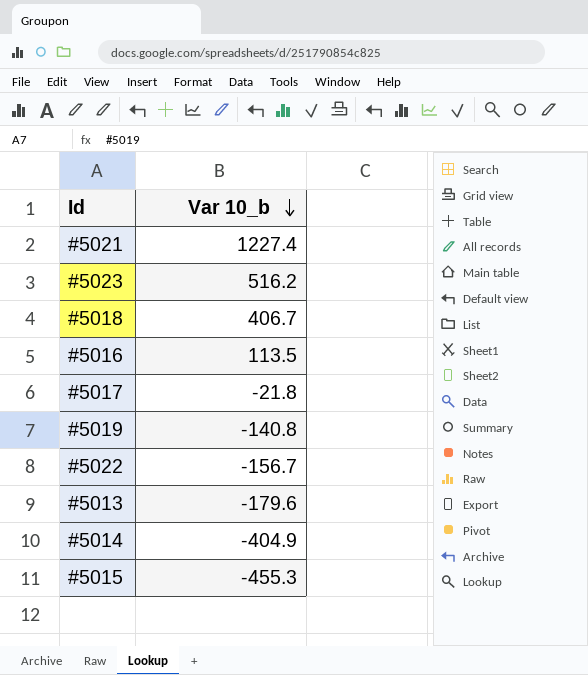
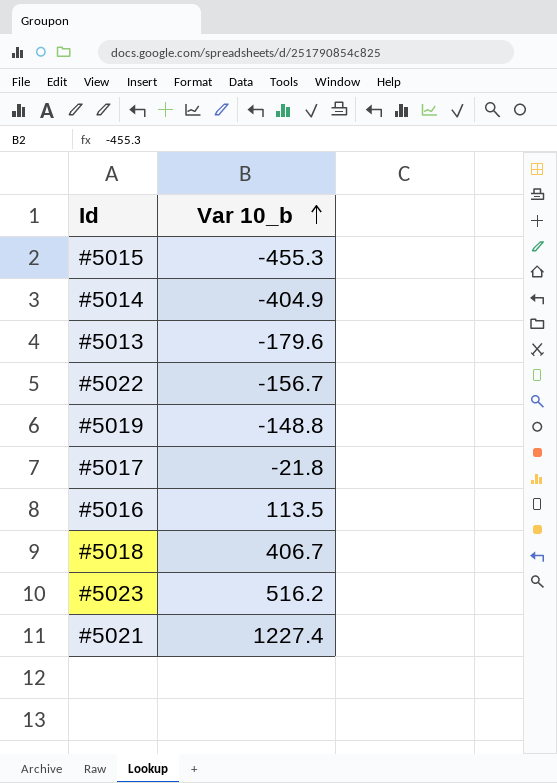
row order: Var 10_b descending -> Var 10_b ascending
#5019 | Var 10_b: -140.8 -> -148.8

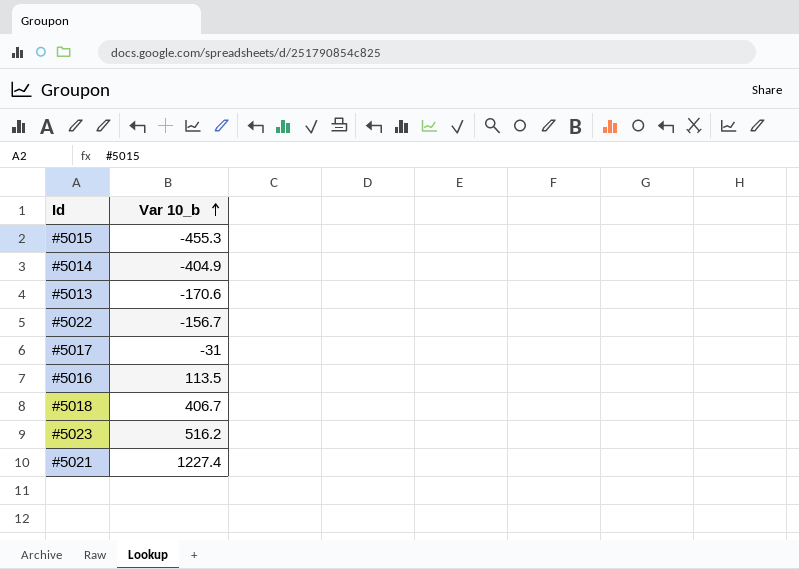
row #5019: -148.8 -> none
#5013 | Var 10_b: -179.6 -> -170.6
#5017 | Var 10_b: -21.8 -> -31

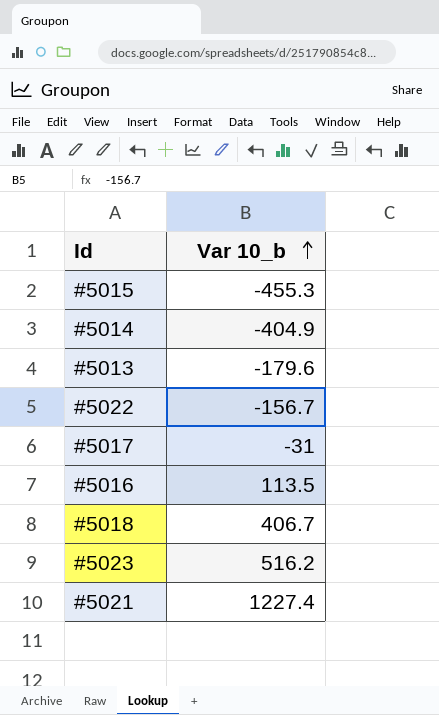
#5013 | Var 10_b: -170.6 -> -179.6

